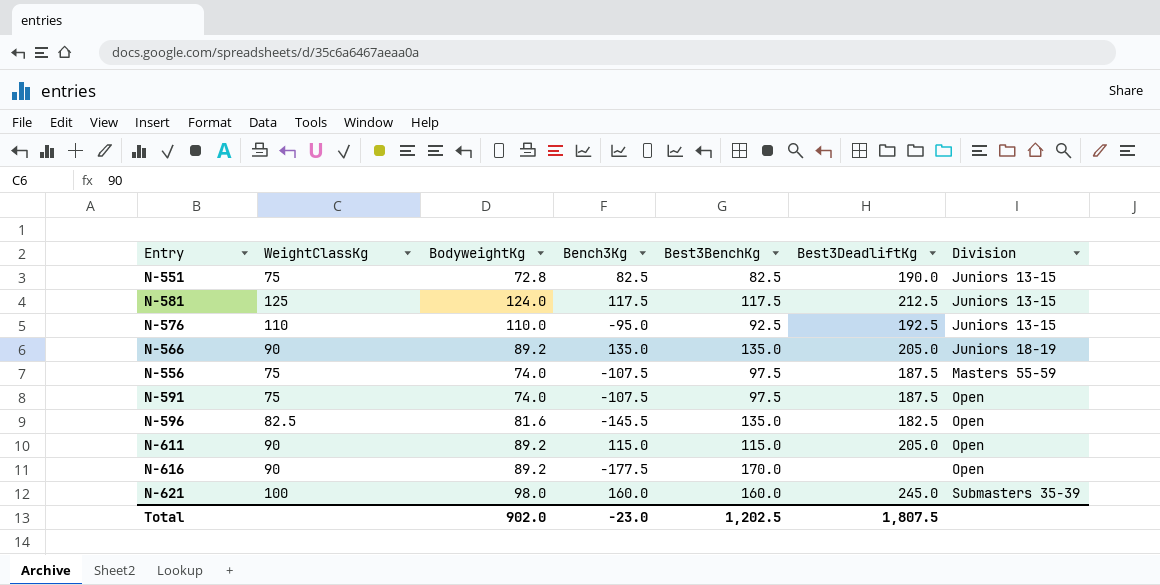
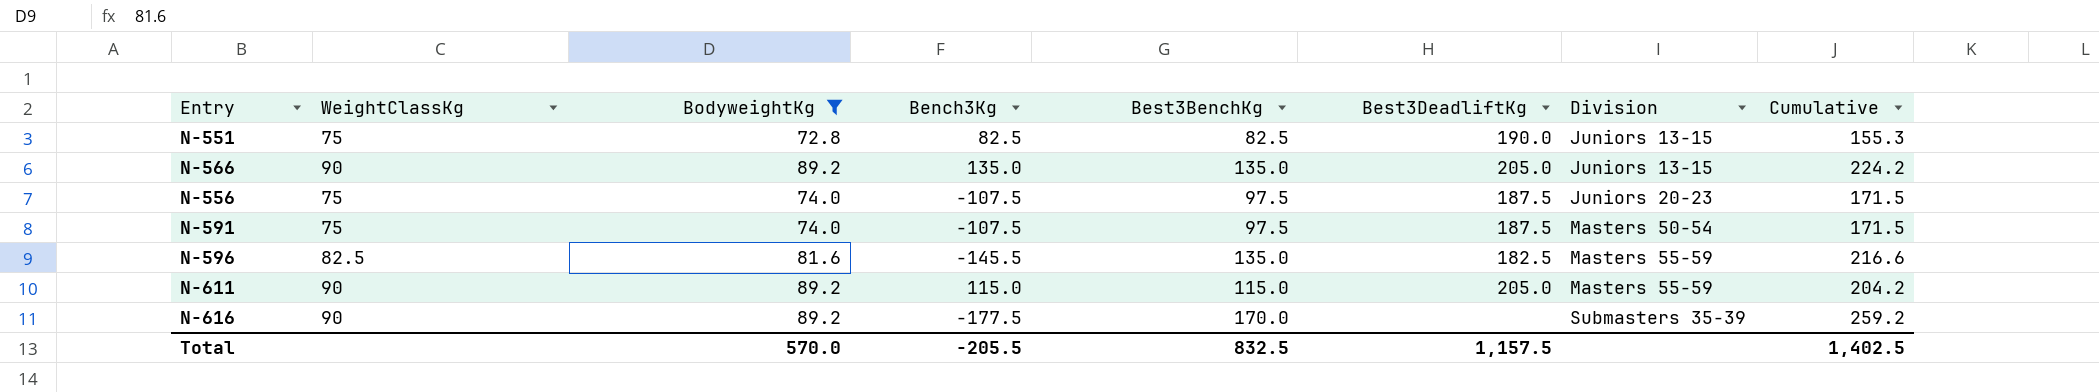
filter: none -> BodyweightKg <= 89.2
column Cumulative | formula: none -> [BodyweightKg] + [Best3BenchKg]
N-566 | Division: Juniors 18-19 -> Juniors 13-15
N-556 | Division: Masters 55-59 -> Juniors 20-23
N-591 | Division: Open -> Masters 50-54
N-596 | Division: Open -> Masters 55-59
N-611 | Division: Open -> Masters 55-59
N-616 | Division: Open -> Submasters 35-39
Total | BodyweightKg: 902.0 -> 570.0
Total | Bench3Kg: -23.0 -> -205.5
Total | Best3BenchKg: 1,202.5 -> 832.5
Total | Best3DeadliftKg: 1,807.5 -> 1,157.5

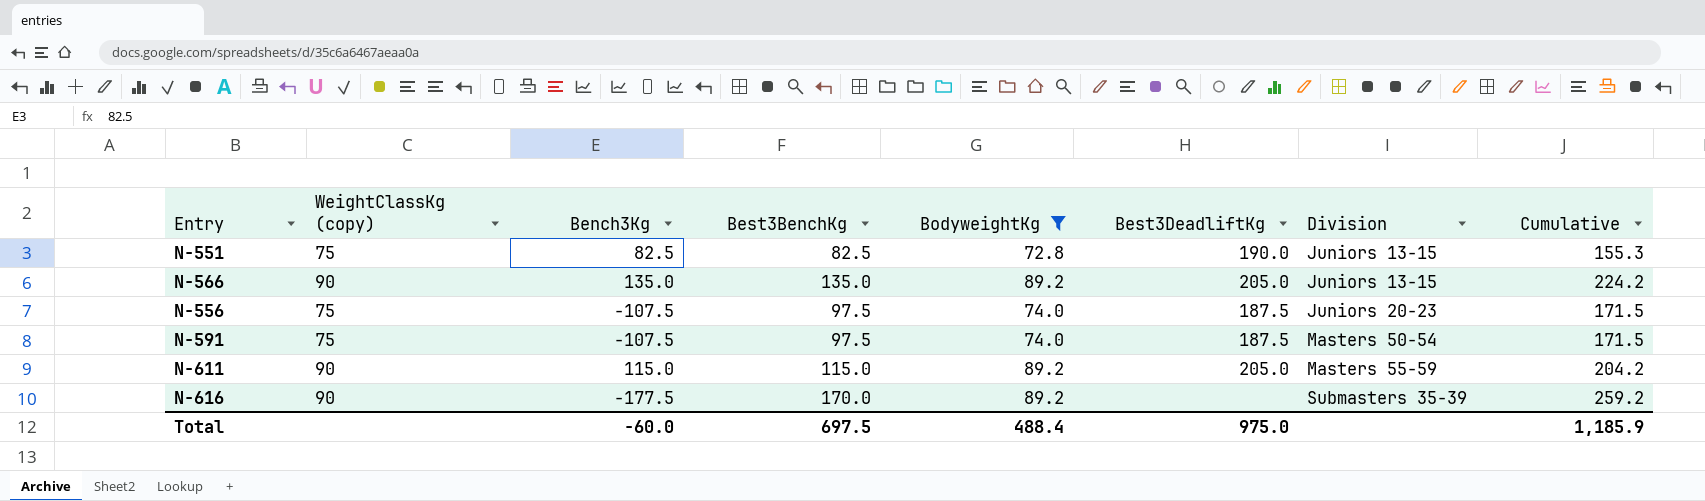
column name: WeightClassKg -> WeightClassKg (copy)
column BodyweightKg | position: 3 -> 5
row N-596: 82.5 | 81.6 | -145.5 | 135.0 | 182.5 | Masters 55-59 | 216.6 -> none
Total | Bench3Kg: -205.5 -> -60.0
Total | Best3BenchKg: 832.5 -> 697.5
Total | BodyweightKg: 570.0 -> 488.4
Total | Best3DeadliftKg: 1,157.5 -> 975.0
Total | Cumulative: 1,402.5 -> 1,185.9

